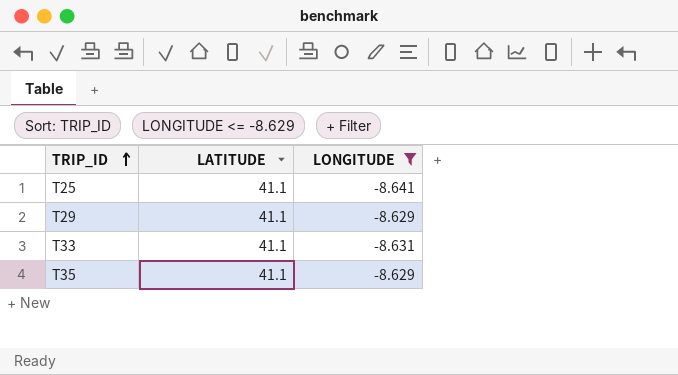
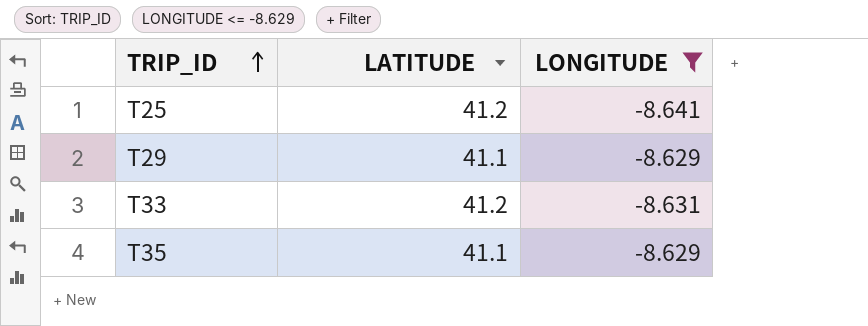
T25 | LATITUDE: 41.1 -> 41.2
T33 | LATITUDE: 41.1 -> 41.2

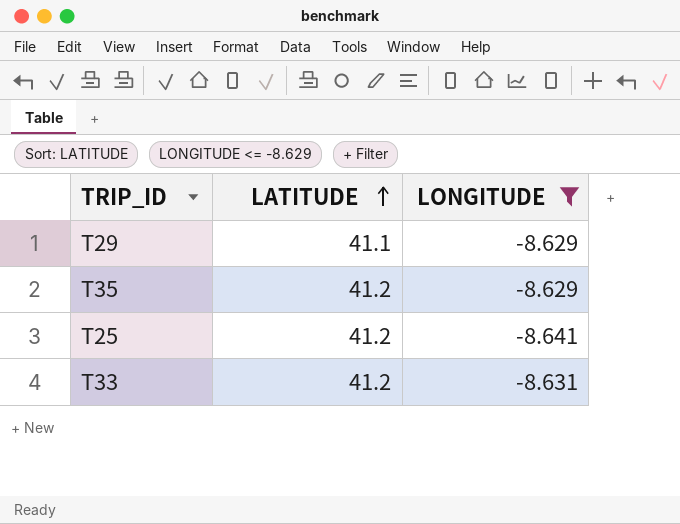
row order: TRIP_ID ascending -> LATITUDE ascending
T35 | LATITUDE: 41.1 -> 41.2

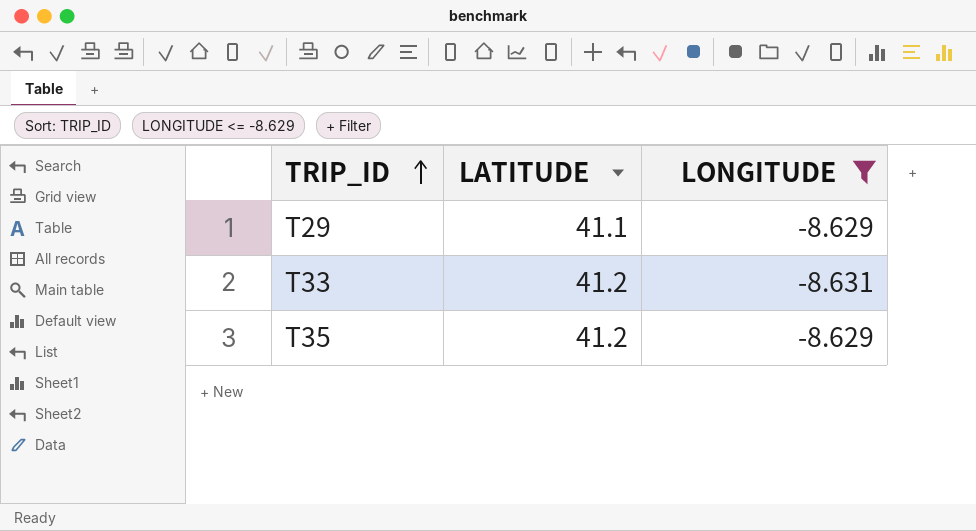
row order: LATITUDE ascending -> TRIP_ID ascending
row T25: 41.2 | -8.641 -> none

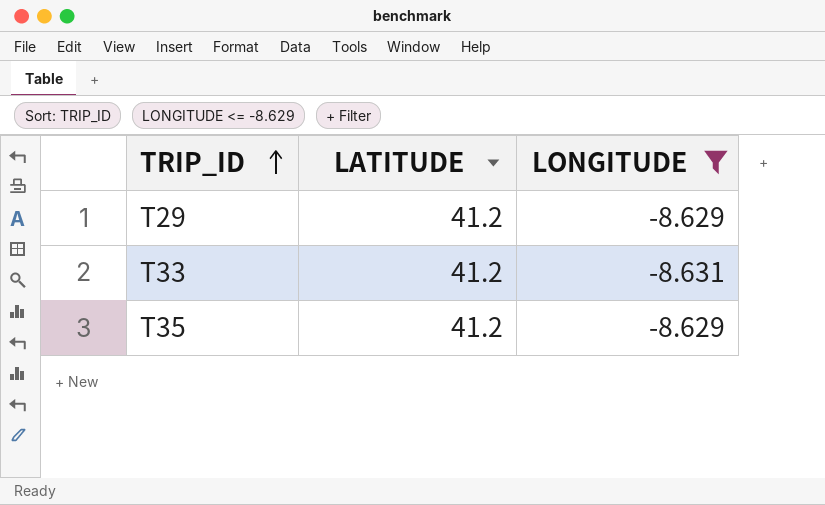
T29 | LATITUDE: 41.1 -> 41.2

